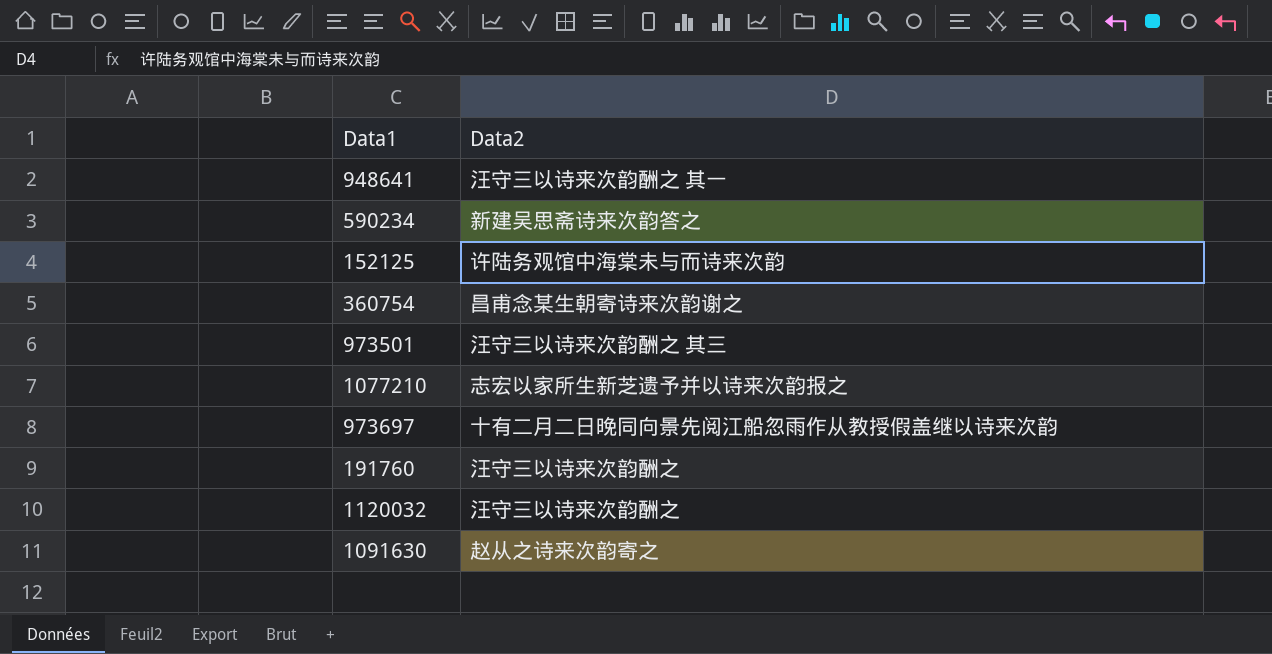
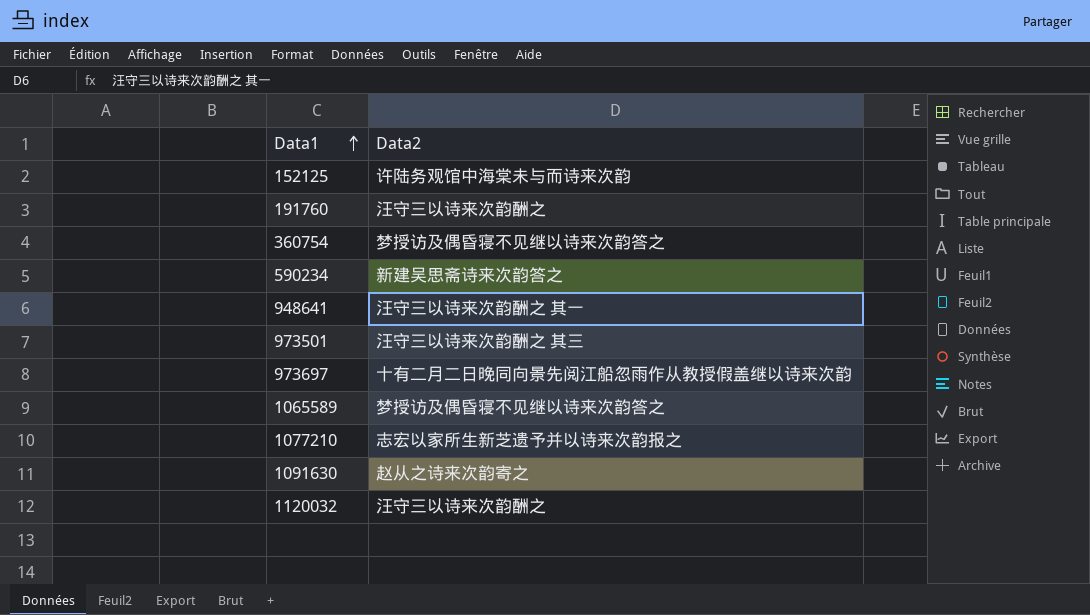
row order: none -> Data1 ascending
360754 | Data2: 昌甫念某生朝寄诗来次韵谢之 -> 梦授访及偶昏寝不见继以诗来次韵答之
row 1065589: none -> 梦授访及偶昏寝不见继以诗来次韵答之

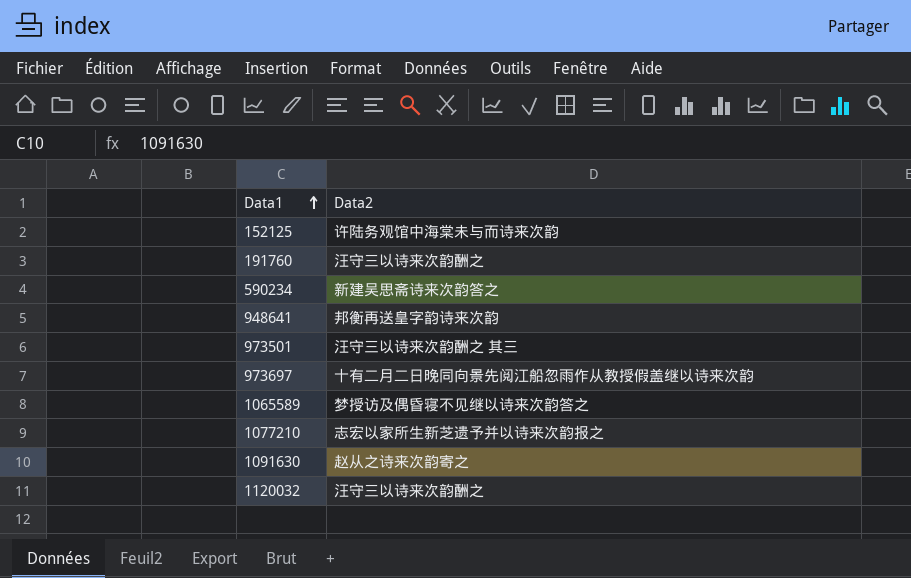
row 360754: 梦授访及偶昏寝不见继以诗来次韵答之 -> none
948641 | Data2: 汪守三以诗来次韵酬之 其一 -> 邦衡再送皇字韵诗来次韵

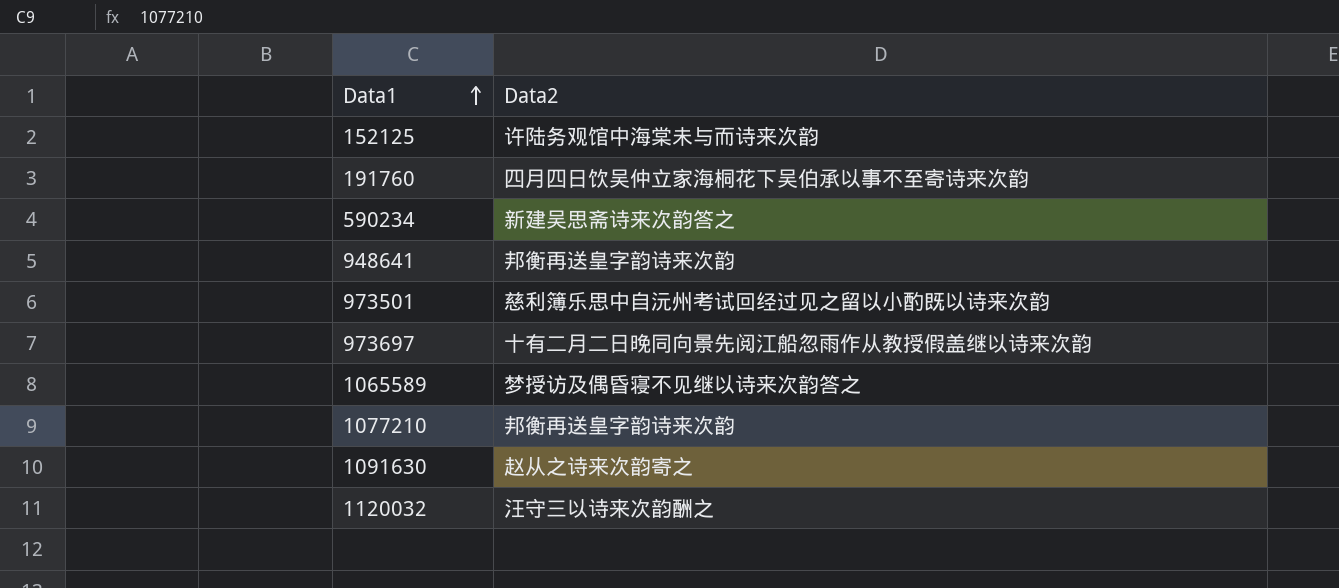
191760 | Data2: 汪守三以诗来次韵酬之 -> 四月四日饮吴仲立家海桐花下吴伯承以事不至寄诗来次韵
973501 | Data2: 汪守三以诗来次韵酬之 其三 -> 慈利簿乐思中自沅州考试回经过见之留以小酌既以诗来次韵
1077210 | Data2: 志宏以家所生新芝遗予并以诗来次韵报之 -> 邦衡再送皇字韵诗来次韵

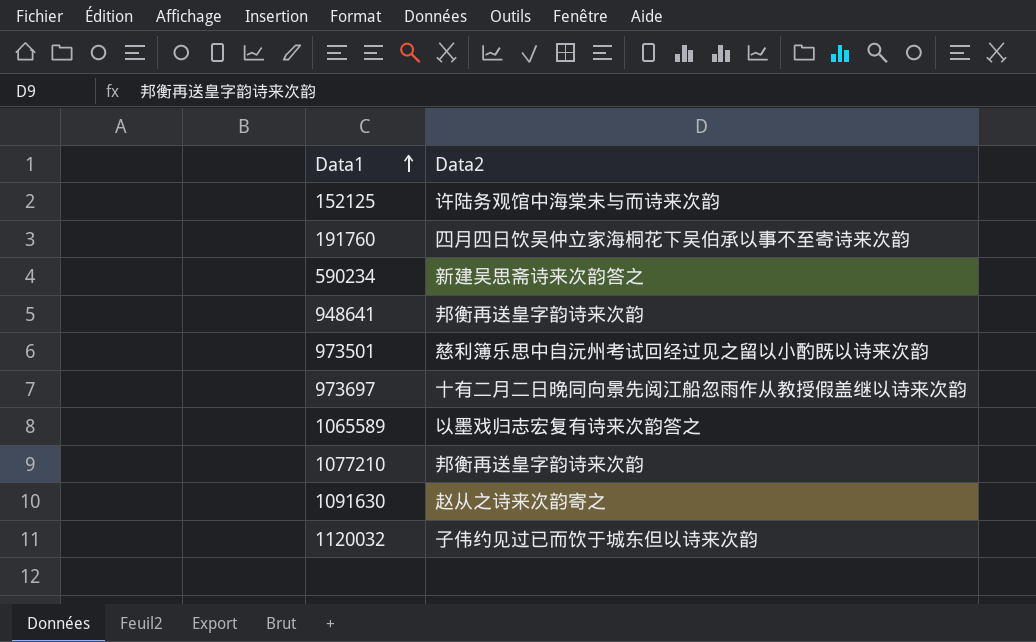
1065589 | Data2: 梦授访及偶昏寝不见继以诗来次韵答之 -> 以墨戏归志宏复有诗来次韵答之
1120032 | Data2: 汪守三以诗来次韵酬之 -> 子伟约见过已而饮于城东但以诗来次韵

